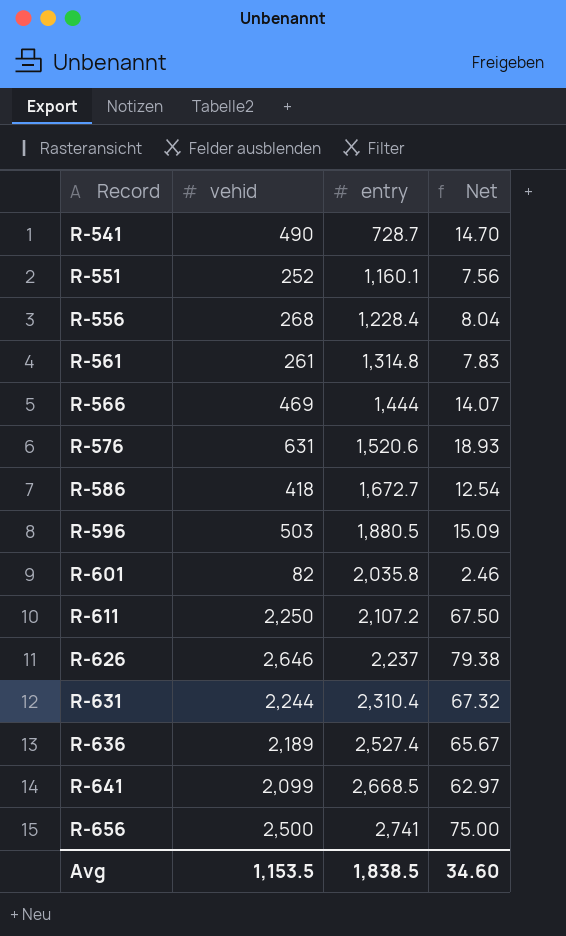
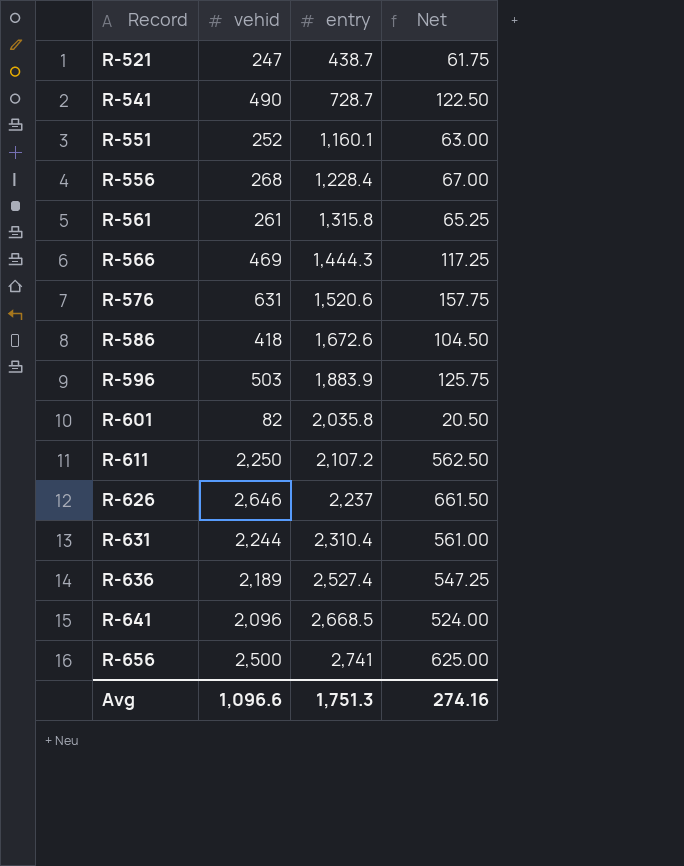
column Net | formula: [vehid] * 0.03 -> [vehid] * 0.25
row R-521: none -> 247 | 438.7 | 61.75
R-561 | entry: 1,314.8 -> 1,315.8
R-566 | entry: 1,444 -> 1,444.3
R-586 | entry: 1,672.7 -> 1,672.6
R-596 | entry: 1,880.5 -> 1,883.9
R-641 | vehid: 2,099 -> 2,096
Avg | vehid: 1,153.5 -> 1,096.6
Avg | entry: 1,838.5 -> 1,751.3
Avg | Net: 34.60 -> 274.16

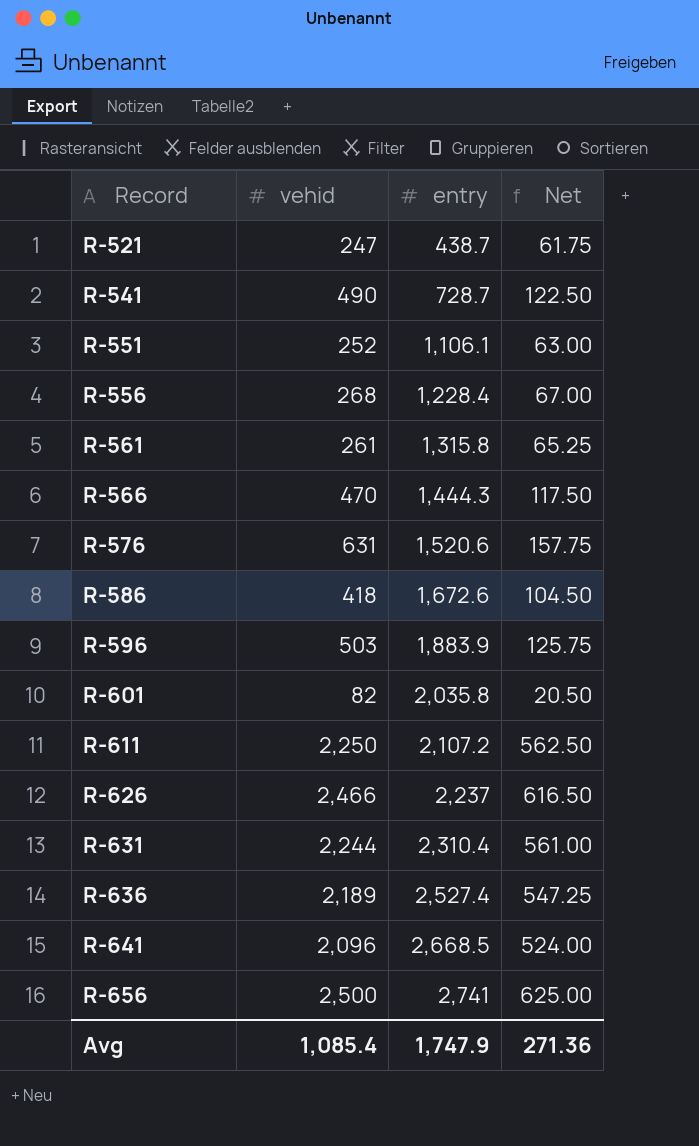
R-551 | entry: 1,160.1 -> 1,106.1
R-566 | vehid: 469 -> 470
R-566 | Net: 117.25 -> 117.50
R-626 | vehid: 2,646 -> 2,466
R-626 | Net: 661.50 -> 616.50
Avg | vehid: 1,096.6 -> 1,085.4
Avg | entry: 1,751.3 -> 1,747.9
Avg | Net: 274.16 -> 271.36

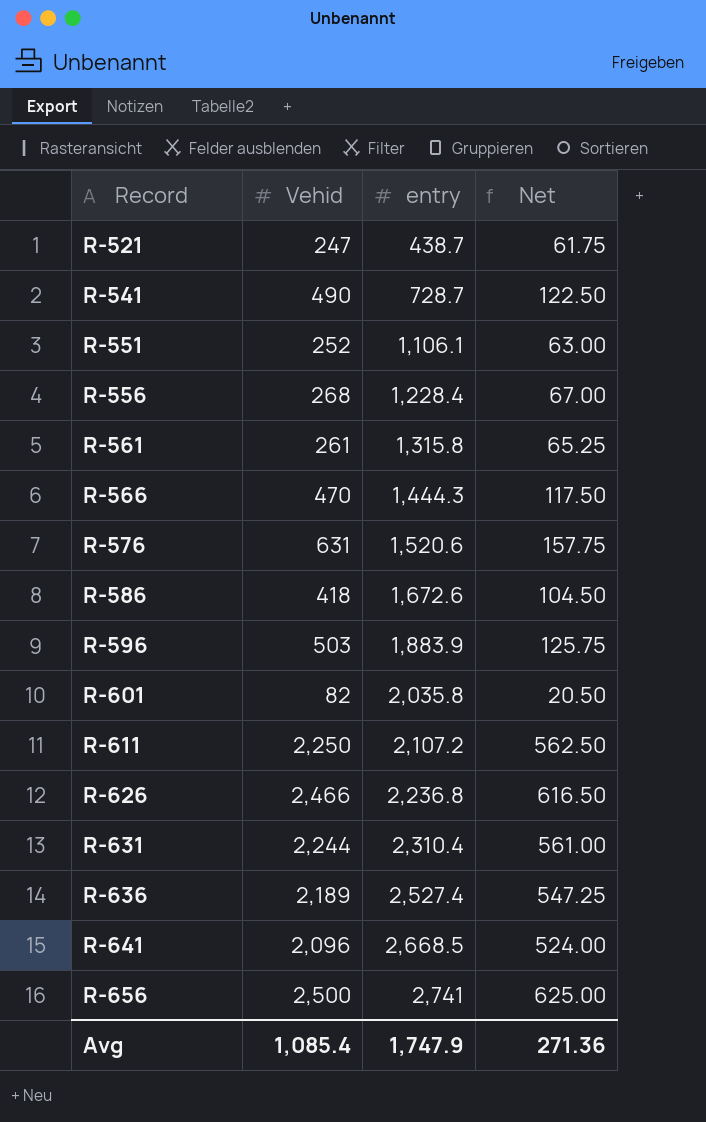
column name: vehid -> Vehid
R-626 | entry: 2,237 -> 2,236.8

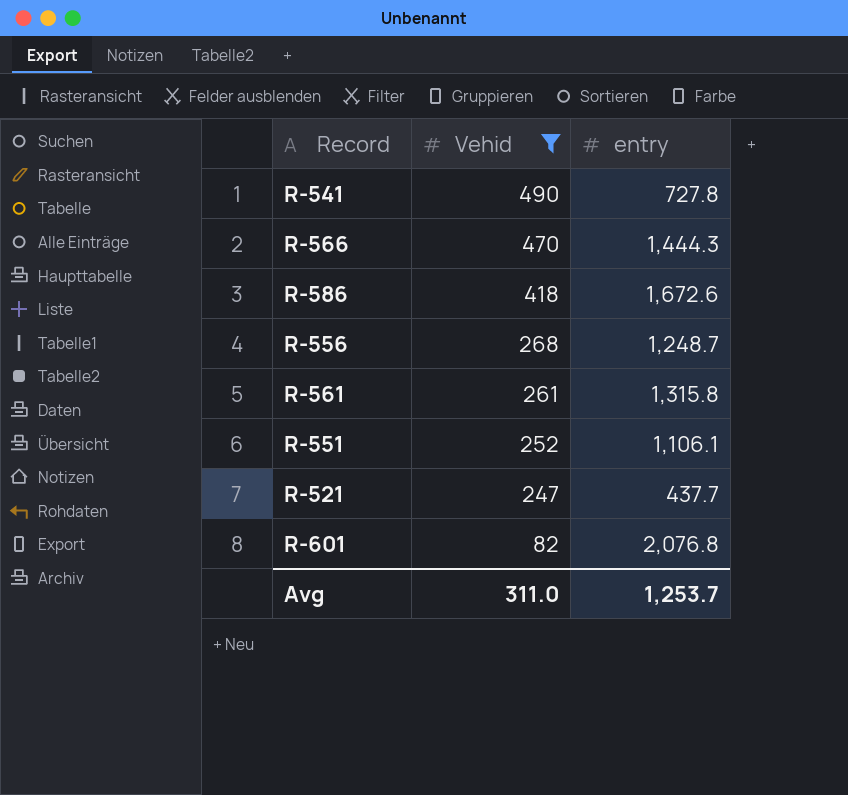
filter: none -> Vehid <= 490
row order: Record ascending -> Vehid descending
column Net | formula: [Vehid] * 0.25 -> none
R-541 | entry: 728.7 -> 727.8
R-556 | entry: 1,228.4 -> 1,248.7
R-521 | entry: 438.7 -> 437.7
R-601 | entry: 2,035.8 -> 2,076.8
Avg | Vehid: 1,085.4 -> 311.0
Avg | entry: 1,747.9 -> 1,253.7

